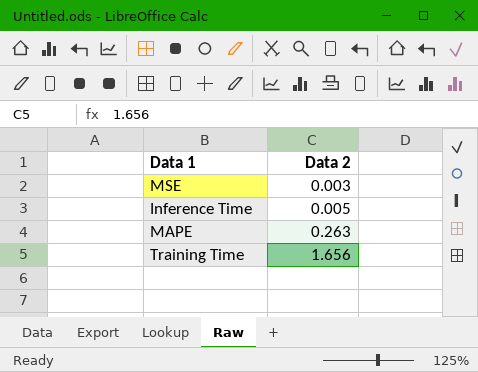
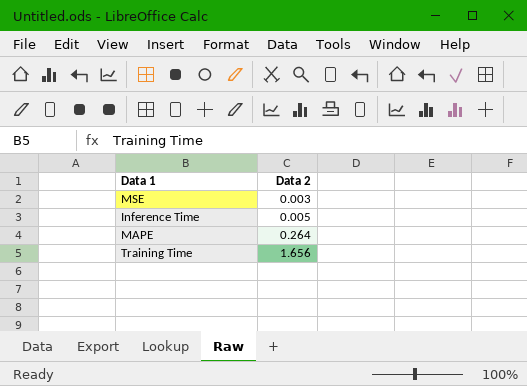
MAPE | Data 2: 0.263 -> 0.264

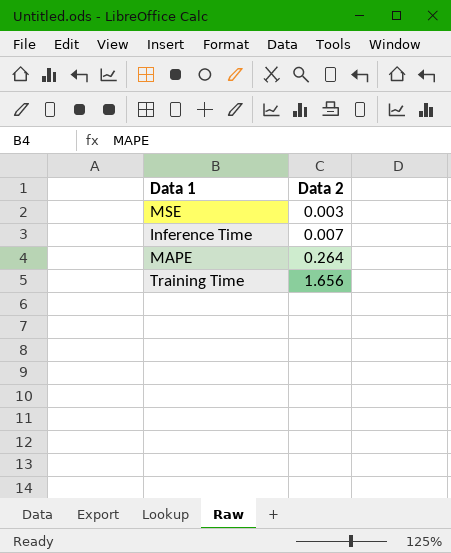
Inference Time | Data 2: 0.005 -> 0.007

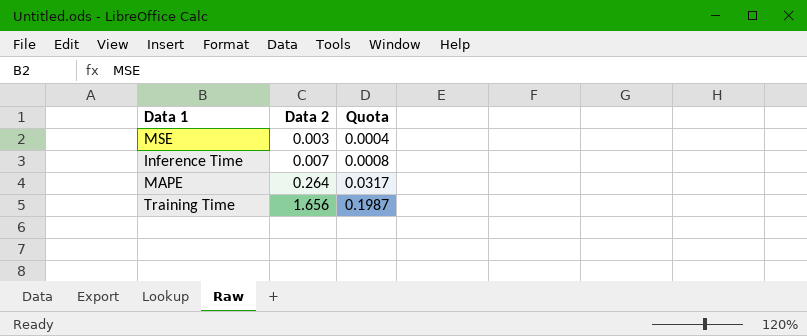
column Quota | formula: none -> [Data 2] * 0.12

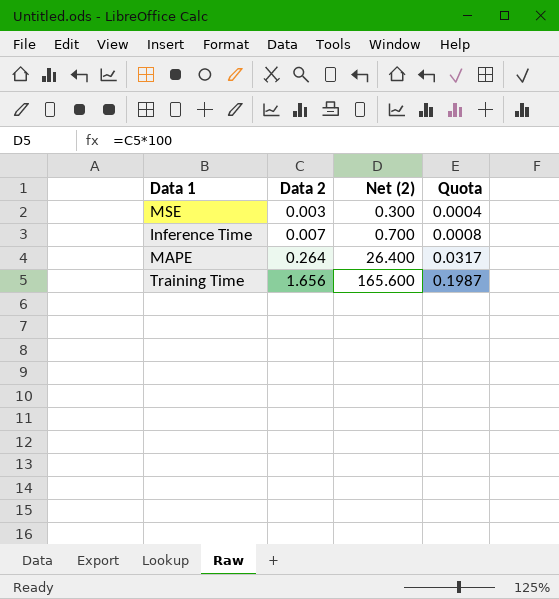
column Net (2) | formula: none -> [Data 2] * 100

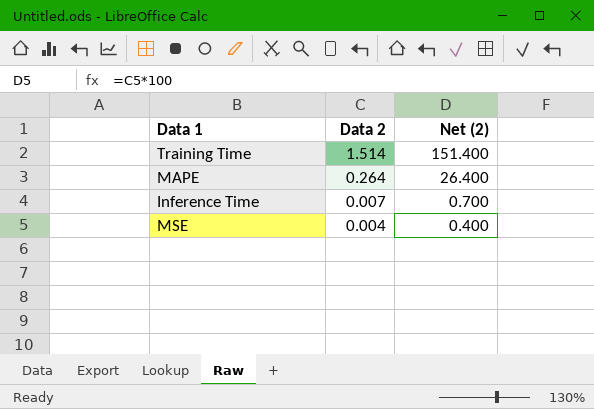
row order: Data 2 ascending -> Data 2 descending
column Quota | formula: [Data 2] * 0.12 -> none
Training Time | Data 2: 1.656 -> 1.514
Training Time | Net (2): 165.600 -> 151.400
MSE | Data 2: 0.003 -> 0.004
MSE | Net (2): 0.300 -> 0.400

